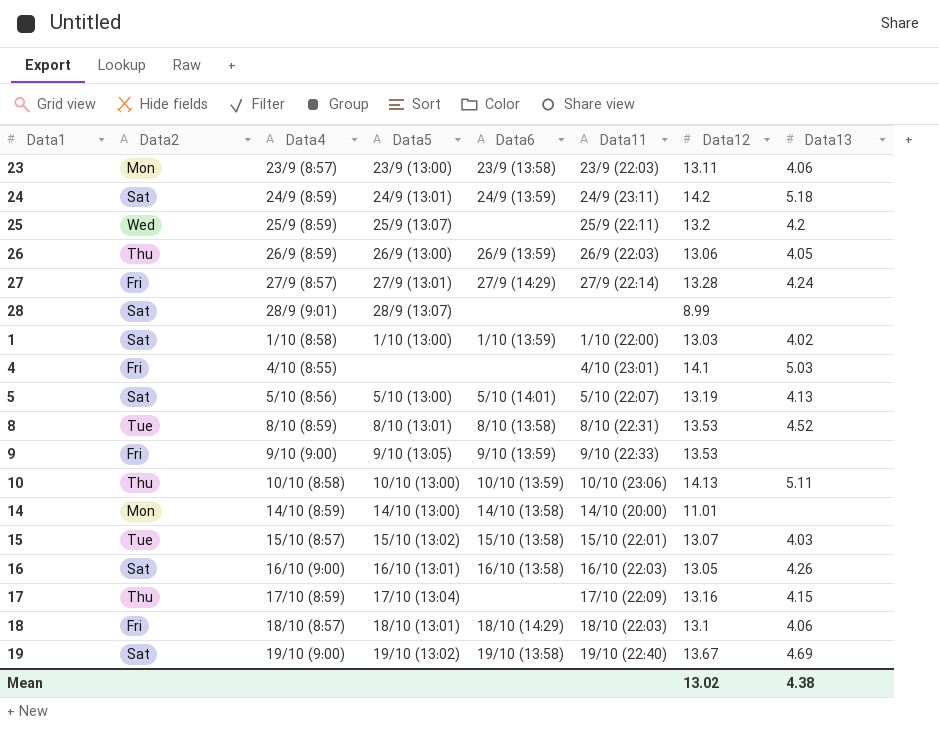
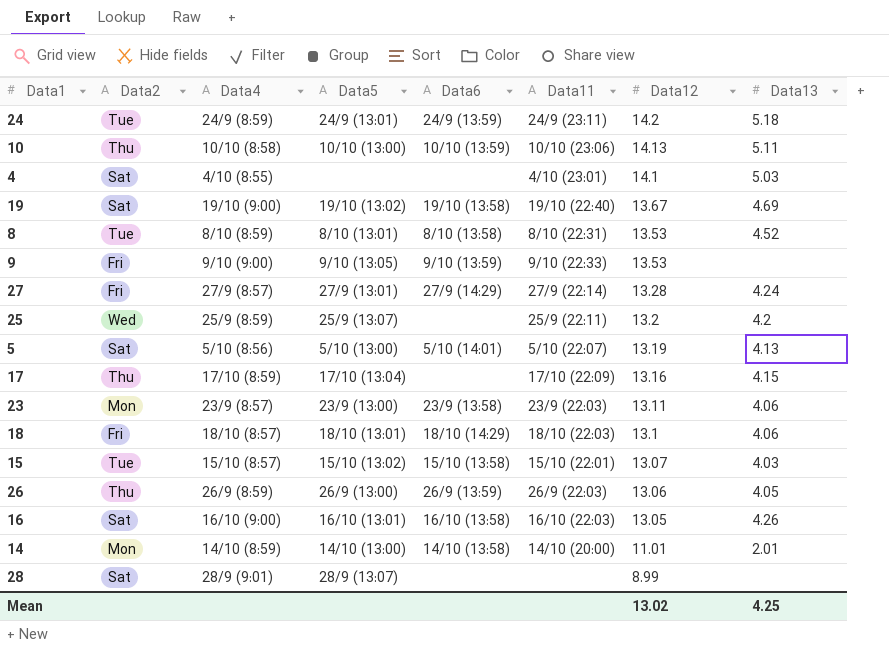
row order: none -> Data12 descending
row 1: Sat | 1/10 (8:58) | 1/10 (13:00) | 1/10 (13:59) | 1/10 (22:00) | 13.03 | 4.02 -> none
24 | Data2: Sat -> Tue
4 | Data2: Fri -> Sat
14 | Data13: none -> 2.01
Mean | Data13: 4.38 -> 4.25

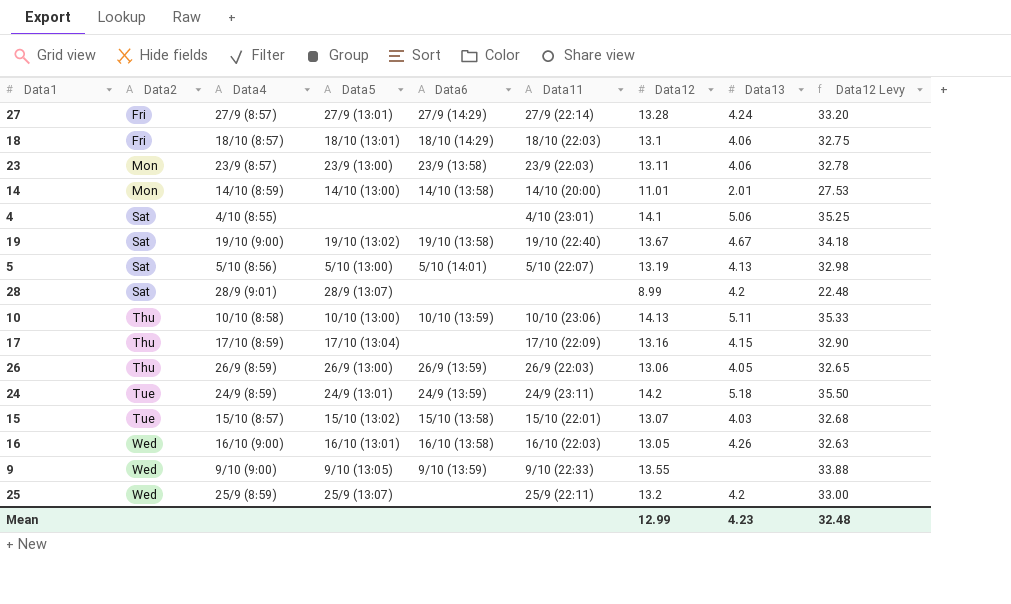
row order: Data12 descending -> Data2 ascending
column Data12 Levy | formula: none -> [Data12] * 2.5
row 8: Tue | 8/10 (8:59) | 8/10 (13:01) | 8/10 (13:58) | 8/10 (22:31) | 13.53 | 4.52 -> none
4 | Data13: 5.03 -> 5.06
19 | Data13: 4.69 -> 4.67
28 | Data13: none -> 4.2
16 | Data2: Sat -> Wed
9 | Data2: Fri -> Wed
9 | Data12: 13.53 -> 13.55
Mean | Data12: 13.02 -> 12.99
Mean | Data13: 4.25 -> 4.23

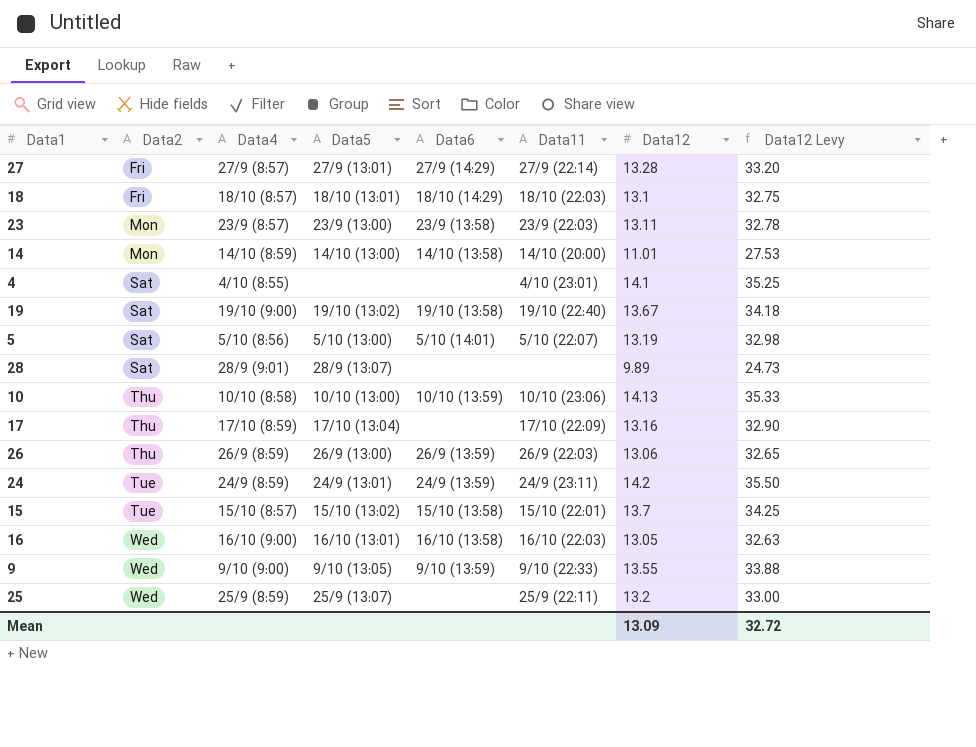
column Data13 | position: 8 -> none
28 | Data12: 8.99 -> 9.89
28 | Data12 Levy: 22.48 -> 24.73
15 | Data12: 13.07 -> 13.7
15 | Data12 Levy: 32.68 -> 34.25
Mean | Data12: 12.99 -> 13.09
Mean | Data12 Levy: 32.48 -> 32.72

